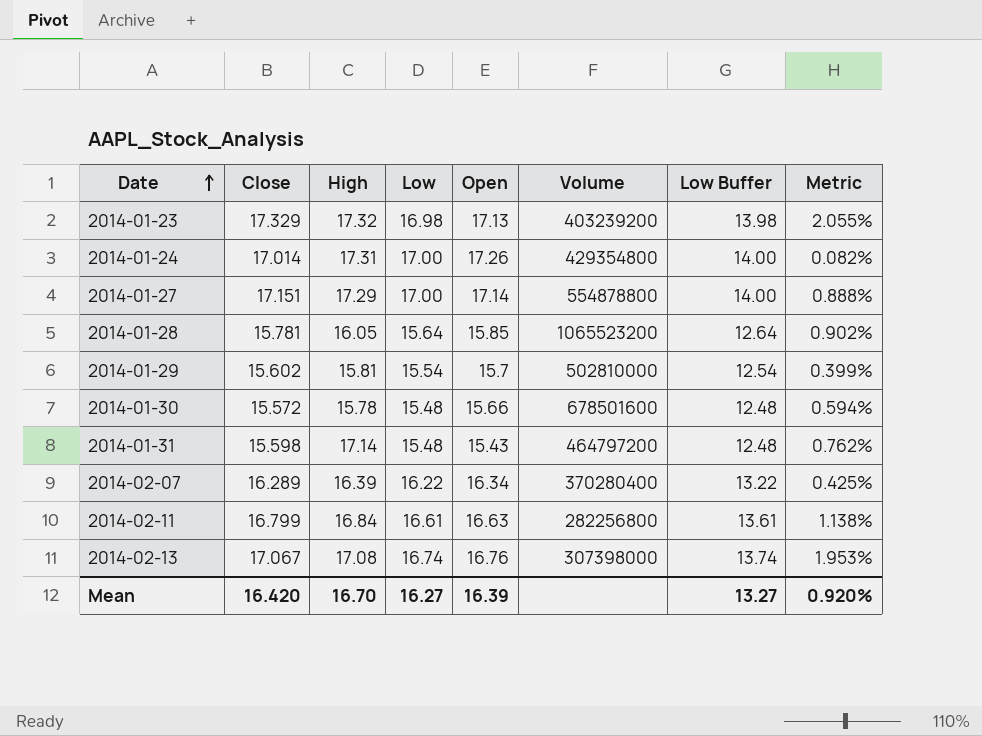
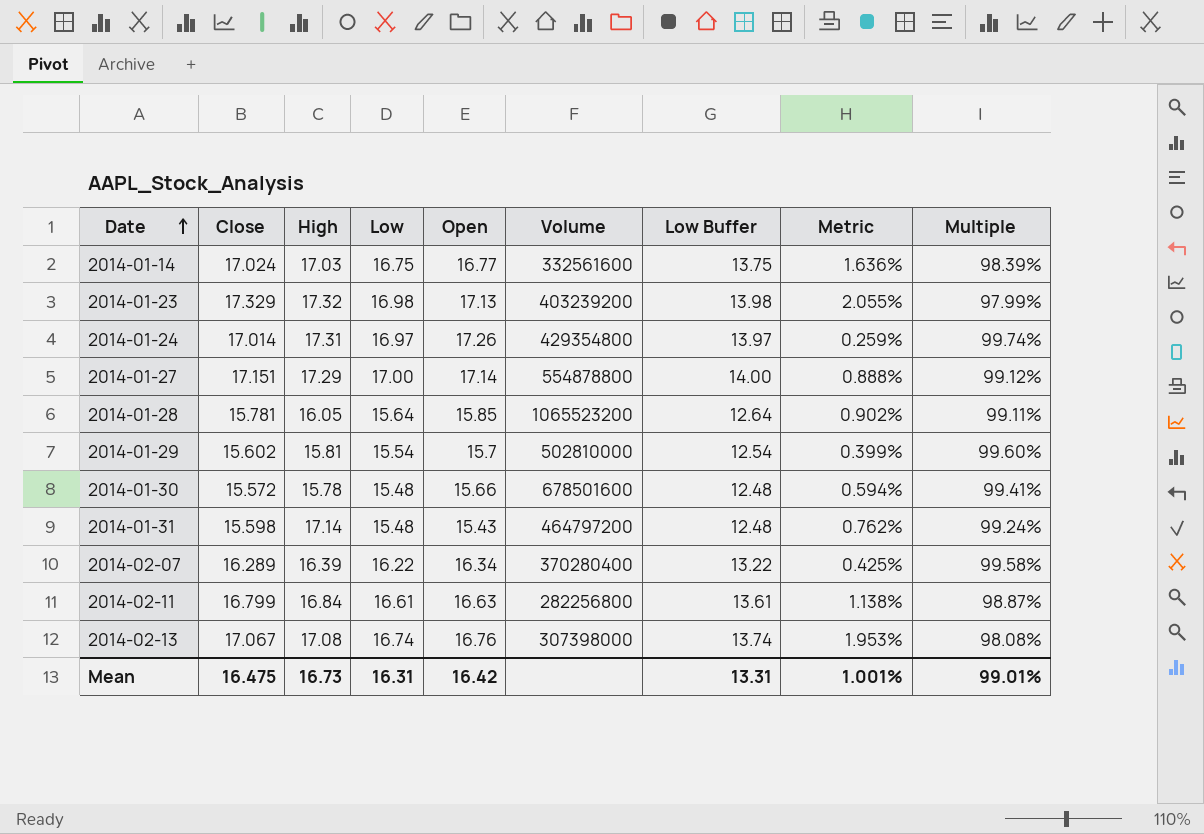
column Multiple | formula: none -> [Low] / [Close]
row 2014-01-14: none -> 17.024 | 17.03 | 16.75 | 16.77 | 332561600 | 13.75 | 1.636% | 98.39%
2014-01-24 | Low: 17.00 -> 16.97
2014-01-24 | Low Buffer: 14.00 -> 13.97
2014-01-24 | Metric: 0.082% -> 0.259%
Mean | Close: 16.420 -> 16.475
Mean | High: 16.70 -> 16.73
Mean | Low: 16.27 -> 16.31
Mean | Open: 16.39 -> 16.42
Mean | Low Buffer: 13.27 -> 13.31
Mean | Metric: 0.920% -> 1.001%

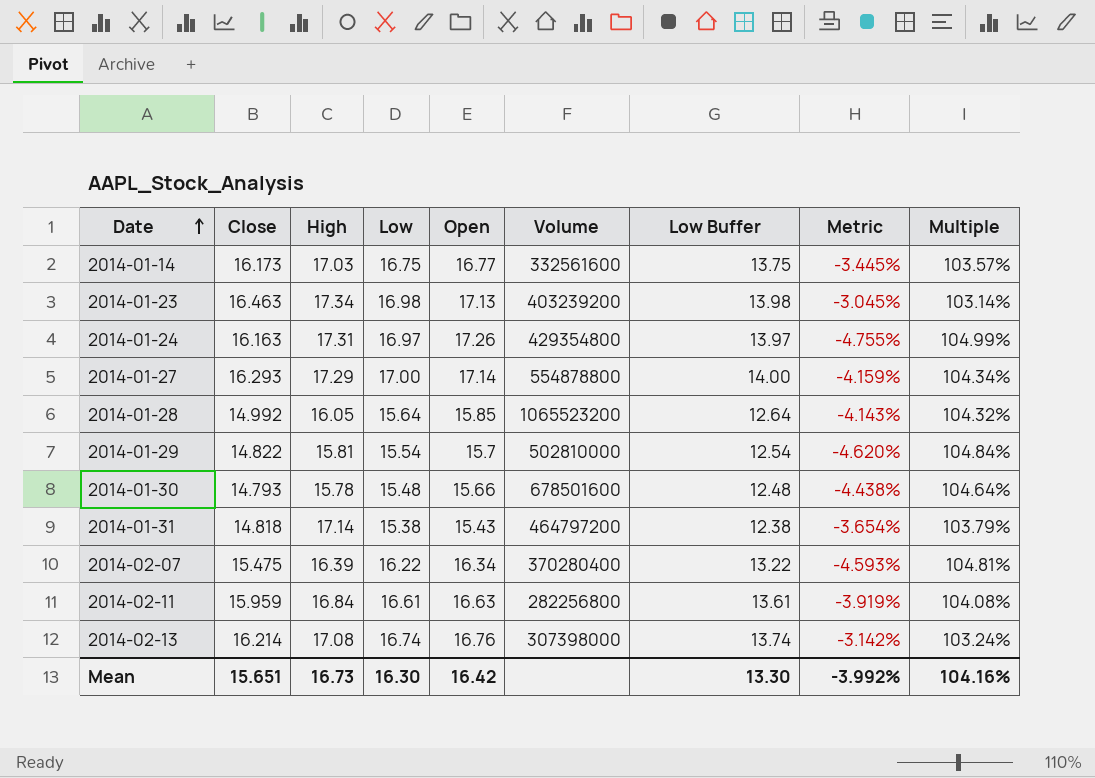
2014-01-14 | Close: 17.024 -> 16.173
2014-01-14 | Metric: 1.636% -> -3.445%
2014-01-14 | Multiple: 98.39% -> 103.57%
2014-01-23 | Close: 17.329 -> 16.463
2014-01-23 | High: 17.32 -> 17.34
2014-01-23 | Metric: 2.055% -> -3.045%
2014-01-23 | Multiple: 97.99% -> 103.14%
2014-01-24 | Close: 17.014 -> 16.163
2014-01-24 | Metric: 0.259% -> -4.755%
2014-01-24 | Multiple: 99.74% -> 104.99%
2014-01-27 | Close: 17.151 -> 16.293
2014-01-27 | Metric: 0.888% -> -4.159%
2014-01-27 | Multiple: 99.12% -> 104.34%
2014-01-28 | Close: 15.781 -> 14.992
2014-01-28 | Metric: 0.902% -> -4.143%
2014-01-28 | Multiple: 99.11% -> 104.32%
2014-01-29 | Close: 15.602 -> 14.822
2014-01-29 | Metric: 0.399% -> -4.620%
2014-01-29 | Multiple: 99.60% -> 104.84%
2014-01-30 | Close: 15.572 -> 14.793
2014-01-30 | Metric: 0.594% -> -4.438%
2014-01-30 | Multiple: 99.41% -> 104.64%
2014-01-31 | Close: 15.598 -> 14.818
2014-01-31 | Low: 15.48 -> 15.38
2014-01-31 | Low Buffer: 12.48 -> 12.38
2014-01-31 | Metric: 0.762% -> -3.654%
2014-01-31 | Multiple: 99.24% -> 103.79%
2014-02-07 | Close: 16.289 -> 15.475
2014-02-07 | Metric: 0.425% -> -4.593%
2014-02-07 | Multiple: 99.58% -> 104.81%
2014-02-11 | Close: 16.799 -> 15.959
2014-02-11 | Metric: 1.138% -> -3.919%
2014-02-11 | Multiple: 98.87% -> 104.08%
2014-02-13 | Close: 17.067 -> 16.214
2014-02-13 | Metric: 1.953% -> -3.142%
2014-02-13 | Multiple: 98.08% -> 103.24%
Mean | Close: 16.475 -> 15.651
Mean | Low: 16.31 -> 16.30
Mean | Low Buffer: 13.31 -> 13.30
Mean | Metric: 1.001% -> -3.992%
Mean | Multiple: 99.01% -> 104.16%

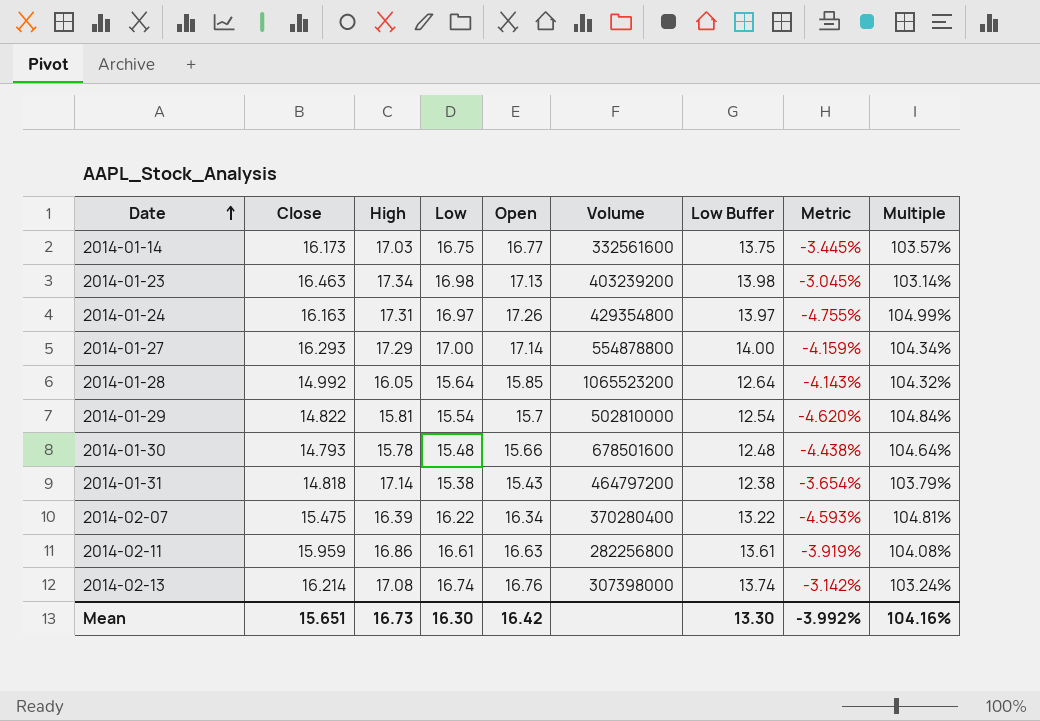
2014-02-11 | High: 16.84 -> 16.86

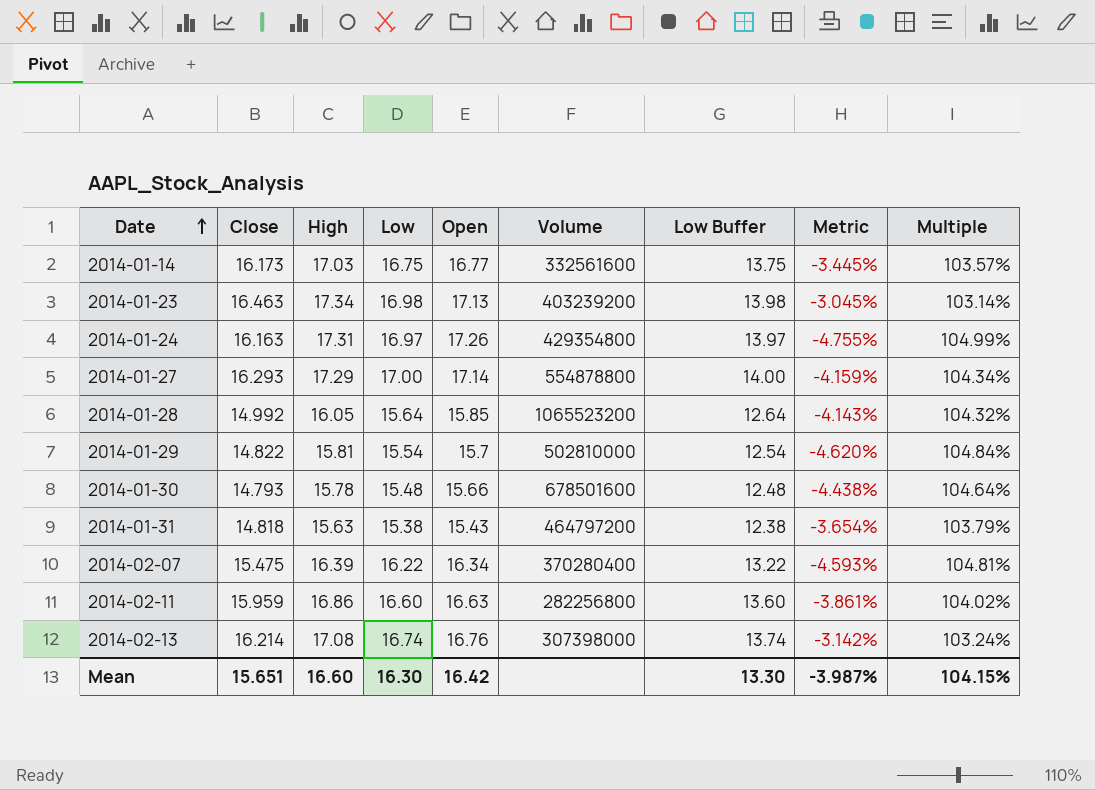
2014-01-31 | High: 17.14 -> 15.63
2014-02-11 | Low: 16.61 -> 16.60
2014-02-11 | Low Buffer: 13.61 -> 13.60
2014-02-11 | Metric: -3.919% -> -3.861%
2014-02-11 | Multiple: 104.08% -> 104.02%
Mean | High: 16.73 -> 16.60
Mean | Metric: -3.992% -> -3.987%
Mean | Multiple: 104.16% -> 104.15%

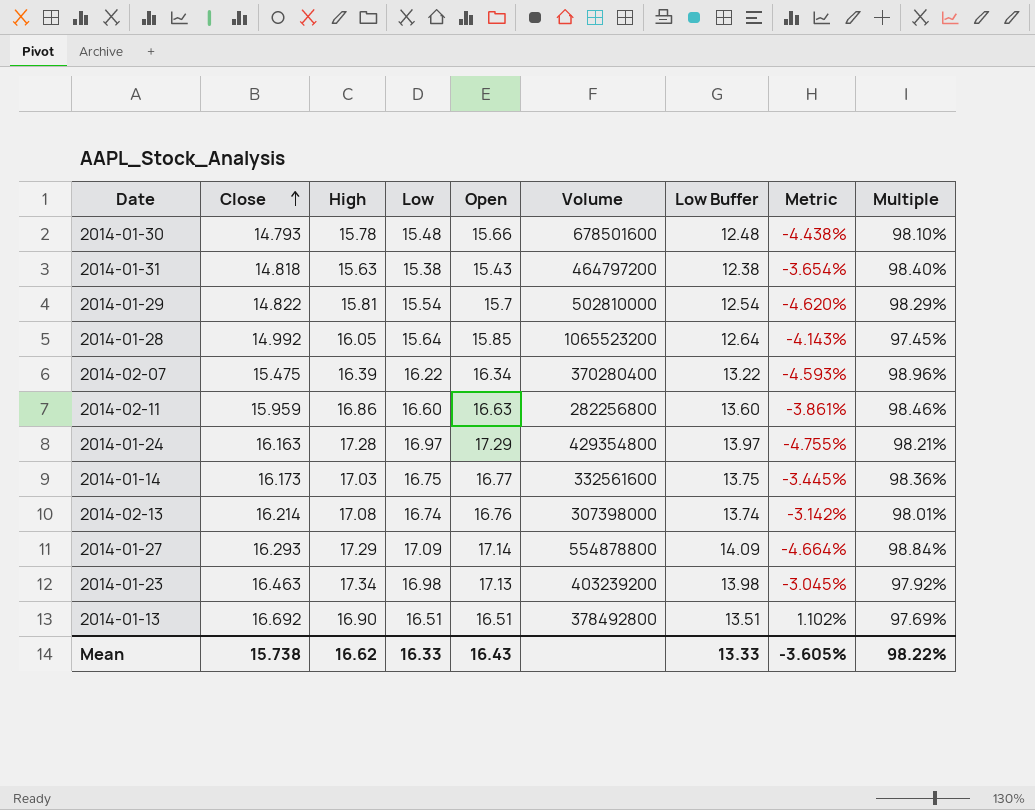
row order: Date ascending -> Close ascending
column Multiple | formula: [Low] / [Close] -> [Low] / [High]
2014-01-24 | High: 17.31 -> 17.28
2014-01-24 | Open: 17.26 -> 17.29
2014-01-27 | Low: 17.00 -> 17.09
2014-01-27 | Low Buffer: 14.00 -> 14.09
2014-01-27 | Metric: -4.159% -> -4.664%
row 2014-01-13: none -> 16.692 | 16.90 | 16.51 | 16.51 | 378492800 | 13.51 | 1.102% | 97.69%
Mean | Close: 15.651 -> 15.738
Mean | High: 16.60 -> 16.62
Mean | Low: 16.30 -> 16.33
Mean | Open: 16.42 -> 16.43
Mean | Low Buffer: 13.30 -> 13.33
Mean | Metric: -3.987% -> -3.605%
Mean | Multiple: 104.15% -> 98.22%

